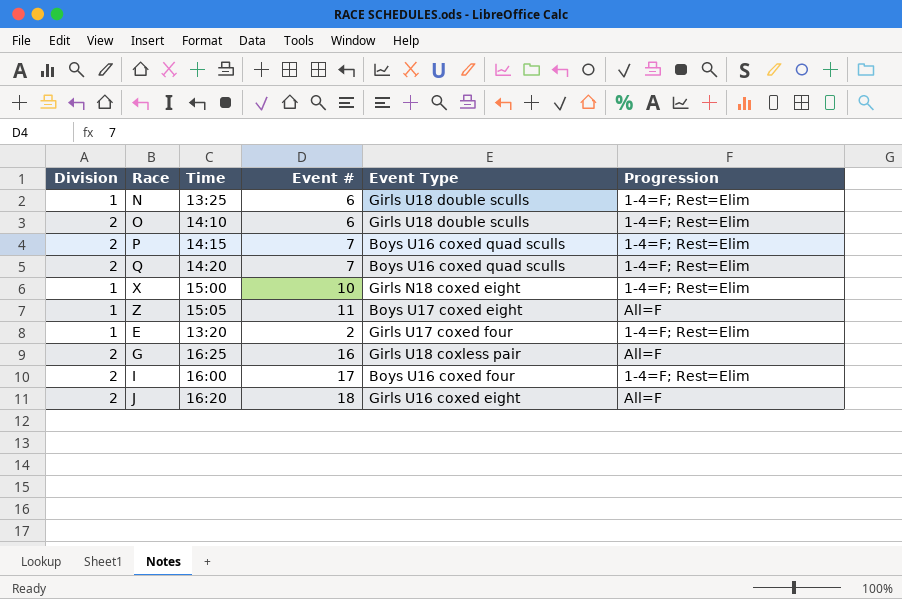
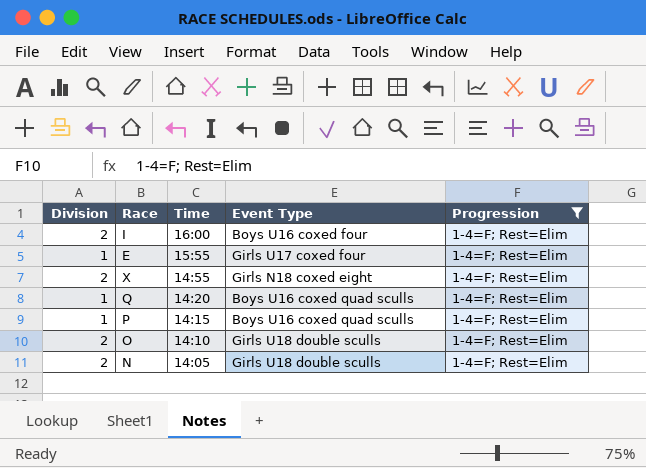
filter: none -> Progression = 1-4=F; Rest=Elim
row order: none -> Time descending
column Event # | position: 4 -> none
E | Time: 13:20 -> 15:55
X | Division: 1 -> 2
X | Time: 15:00 -> 14:55
Q | Division: 2 -> 1
P | Division: 2 -> 1
N | Division: 1 -> 2
N | Time: 13:25 -> 14:05

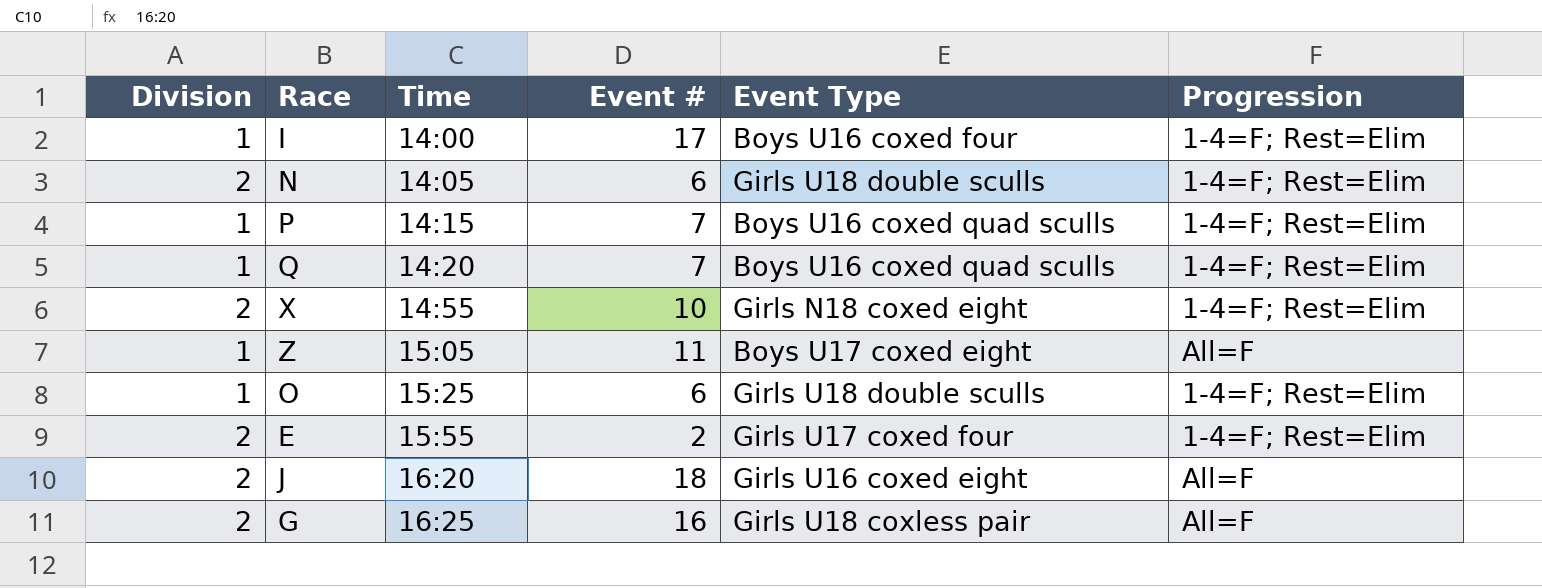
filter: Progression = 1-4=F; Rest=Elim -> none
row order: Time descending -> Time ascending
column Event # | position: none -> 4
I | Division: 2 -> 1
I | Time: 16:00 -> 14:00
O | Division: 2 -> 1
O | Time: 14:10 -> 15:25
E | Division: 1 -> 2

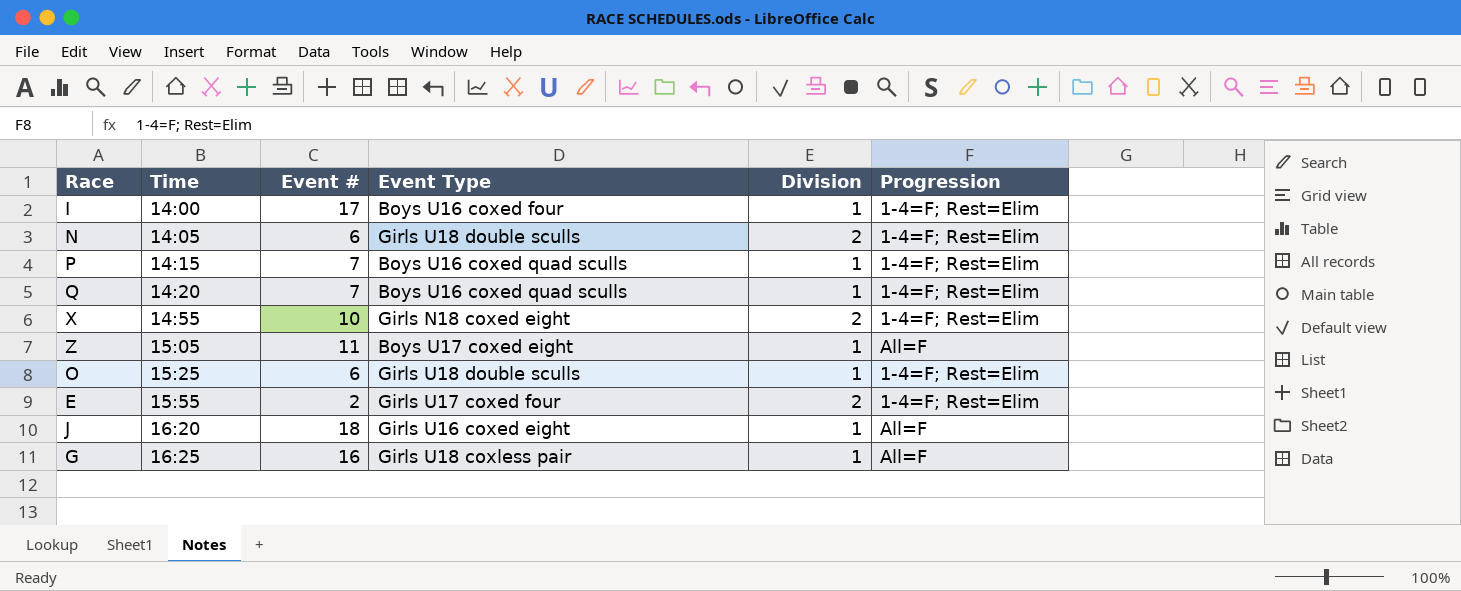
column Division | position: 1 -> 5
J | Division: 2 -> 1
G | Division: 2 -> 1

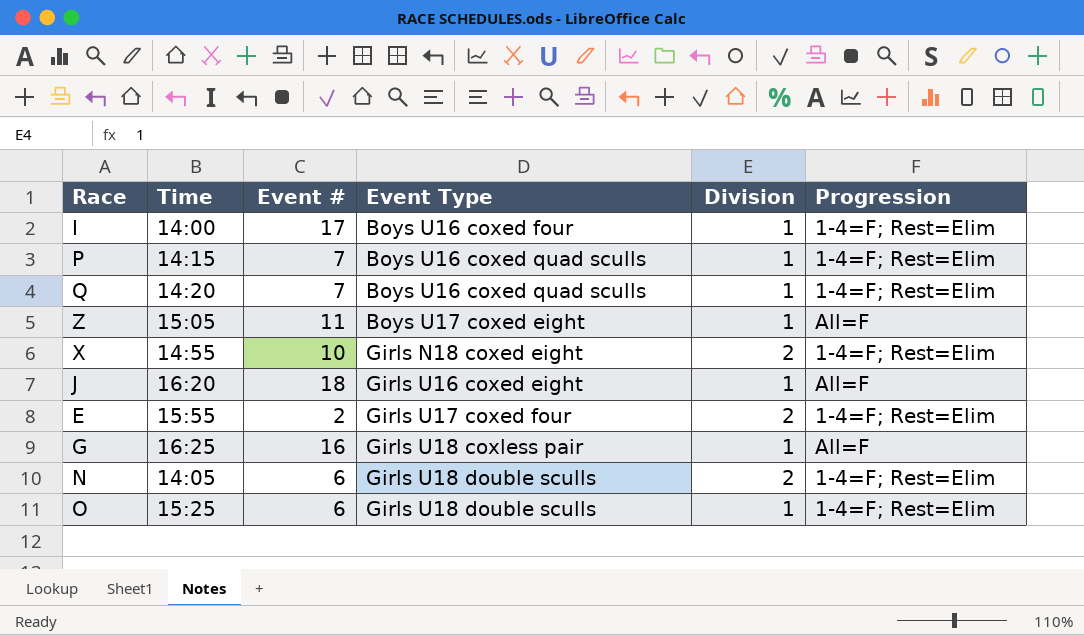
row order: Time ascending -> Event Type ascending

